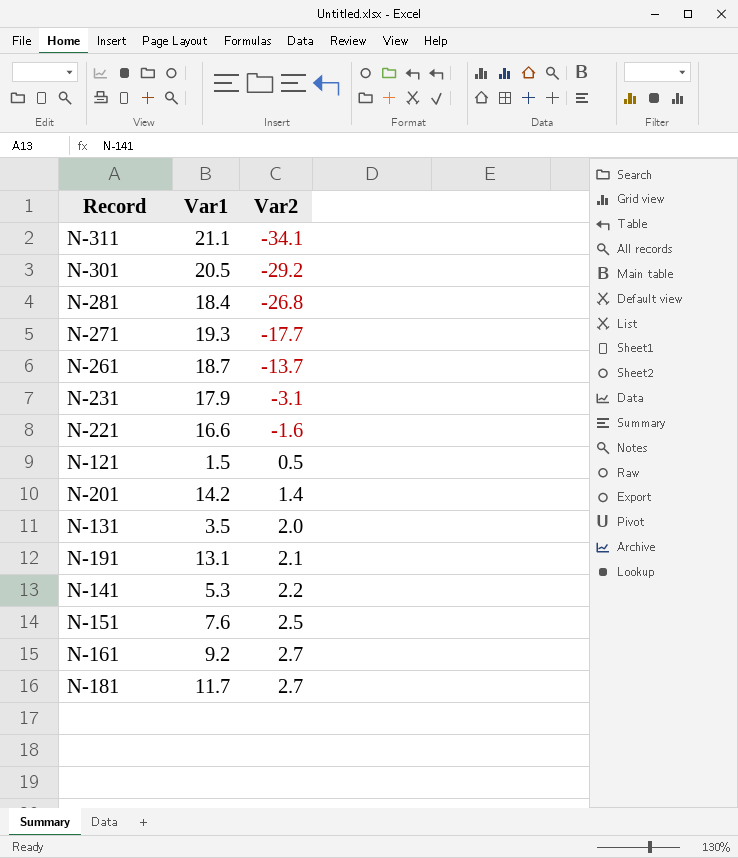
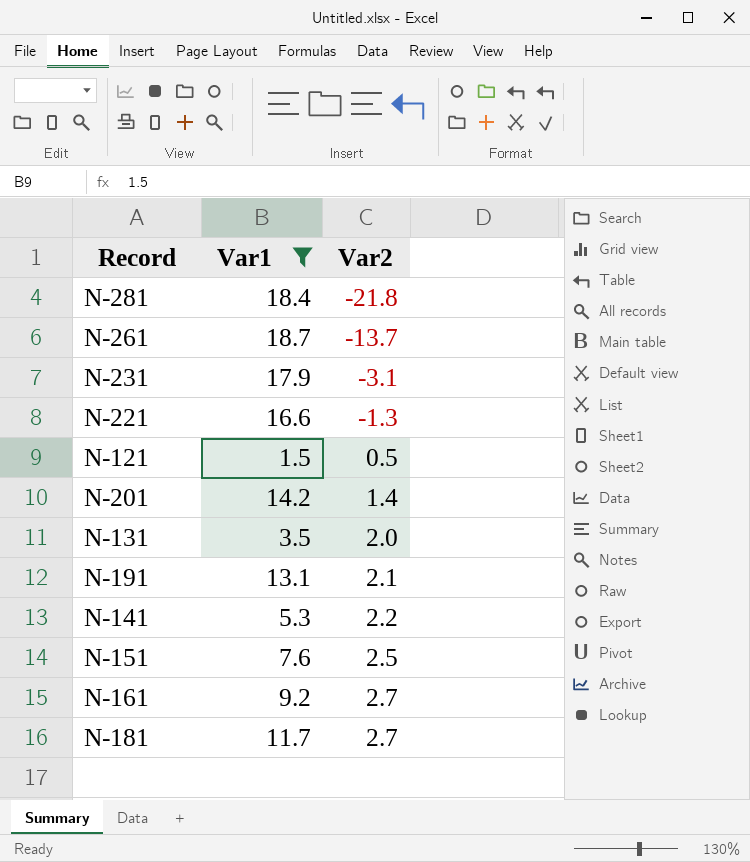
filter: none -> Var1 <= 18.7
N-281 | Var2: -26.8 -> -21.8
N-221 | Var2: -1.6 -> -1.3

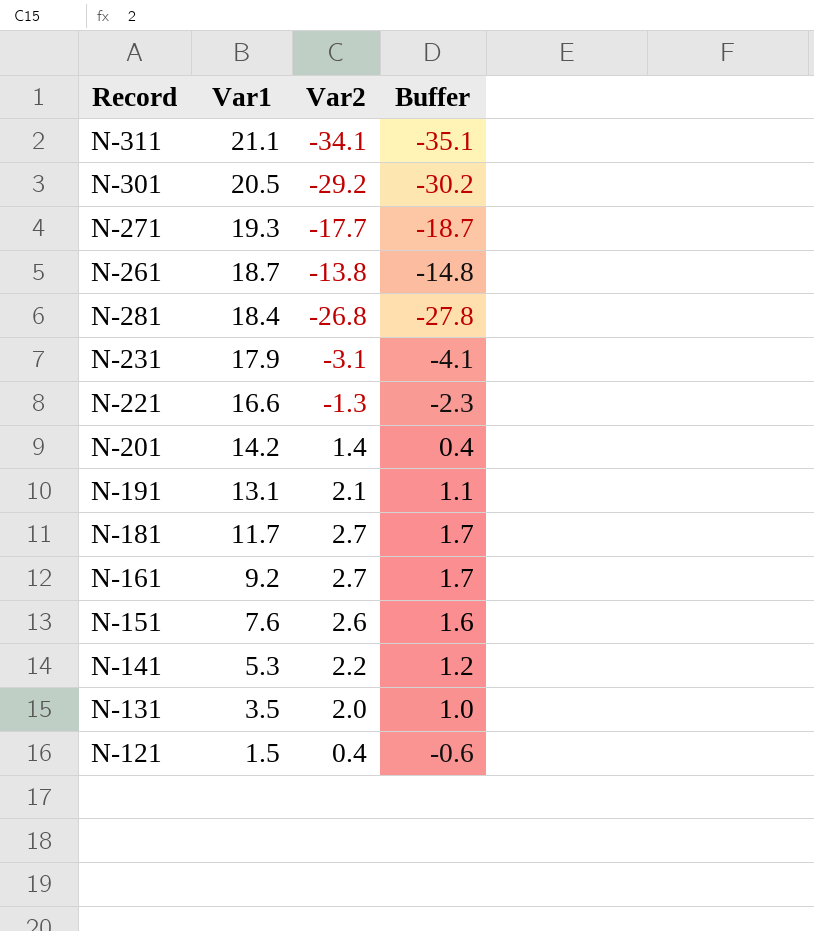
filter: Var1 <= 18.7 -> none
row order: Var2 ascending -> Var1 descending
column Buffer | formula: none -> [Var2] - 1
N-261 | Var2: -13.7 -> -13.8
N-281 | Var2: -21.8 -> -26.8
N-151 | Var2: 2.5 -> 2.6
N-121 | Var2: 0.5 -> 0.4

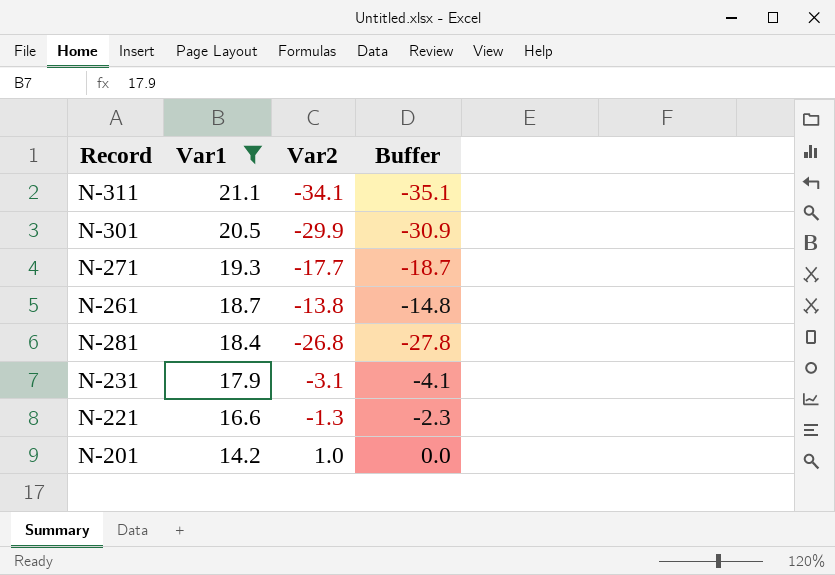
filter: none -> Var1 >= 14.2
N-301 | Var2: -29.2 -> -29.9
N-301 | Buffer: -30.2 -> -30.9
N-201 | Var2: 1.4 -> 1.0
N-201 | Buffer: 0.4 -> 0.0

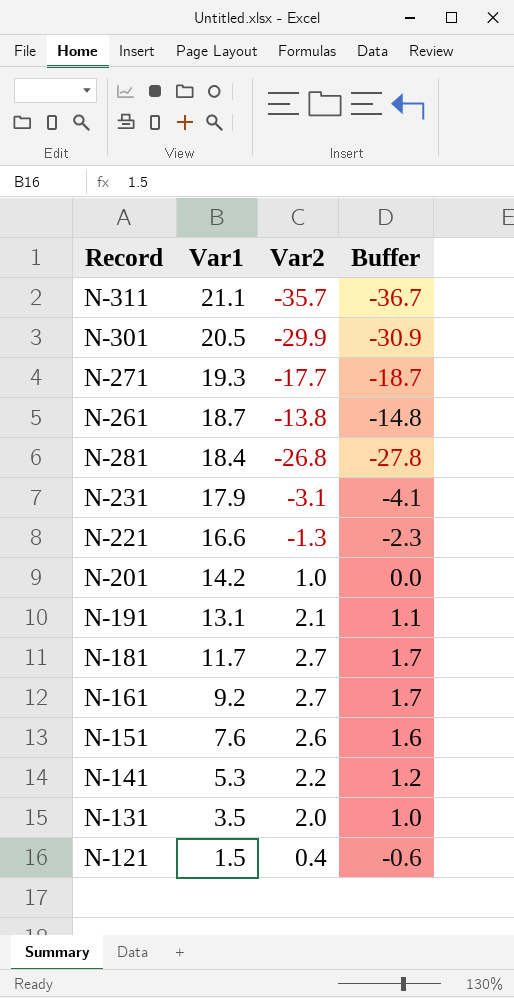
filter: Var1 >= 14.2 -> none
N-311 | Var2: -34.1 -> -35.7
N-311 | Buffer: -35.1 -> -36.7

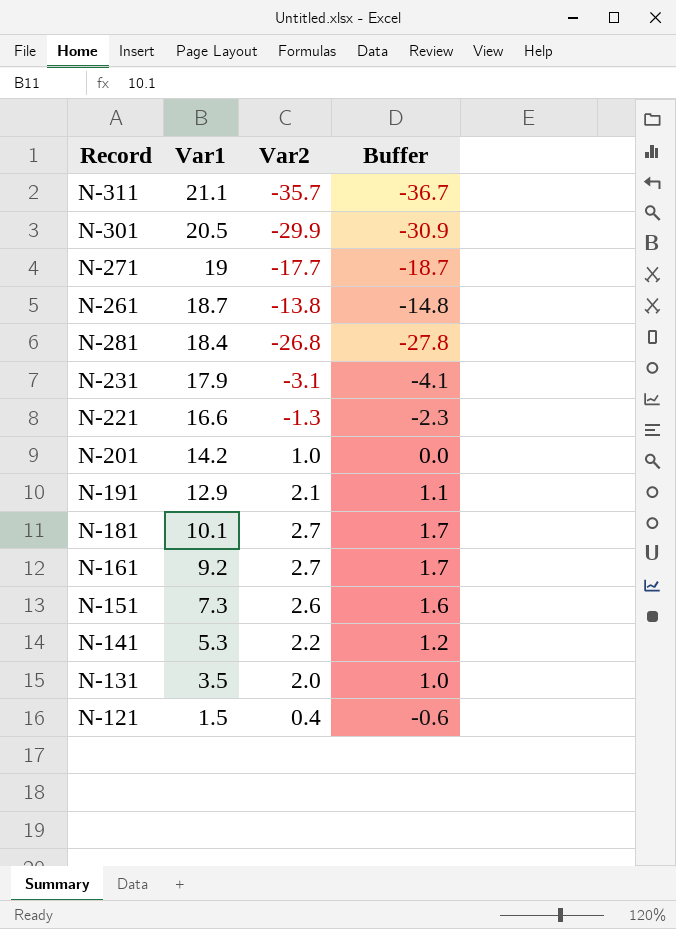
N-271 | Var1: 19.3 -> 19
N-191 | Var1: 13.1 -> 12.9
N-181 | Var1: 11.7 -> 10.1
N-151 | Var1: 7.6 -> 7.3

